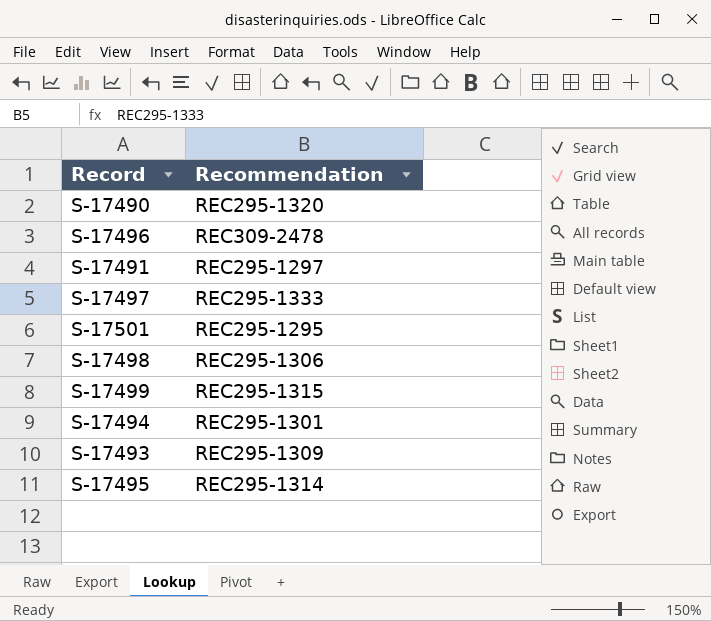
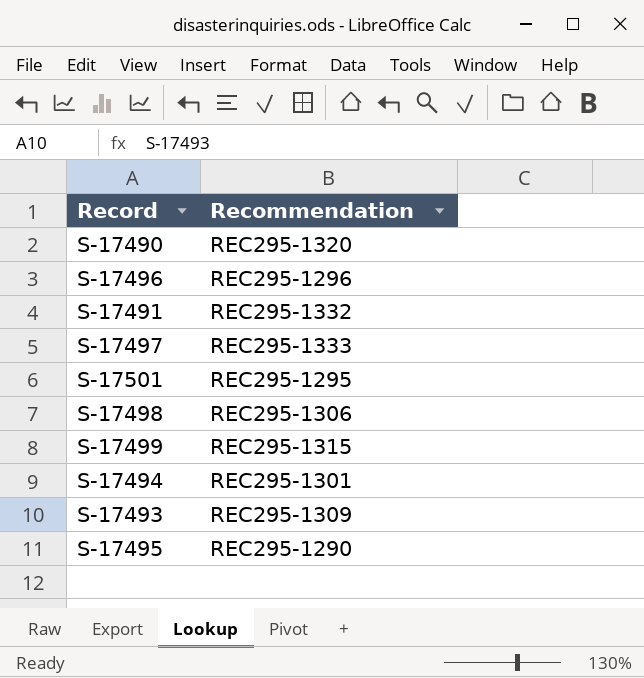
S-17496 | Recommendation: REC309-2478 -> REC295-1296
S-17491 | Recommendation: REC295-1297 -> REC295-1332
S-17495 | Recommendation: REC295-1314 -> REC295-1290

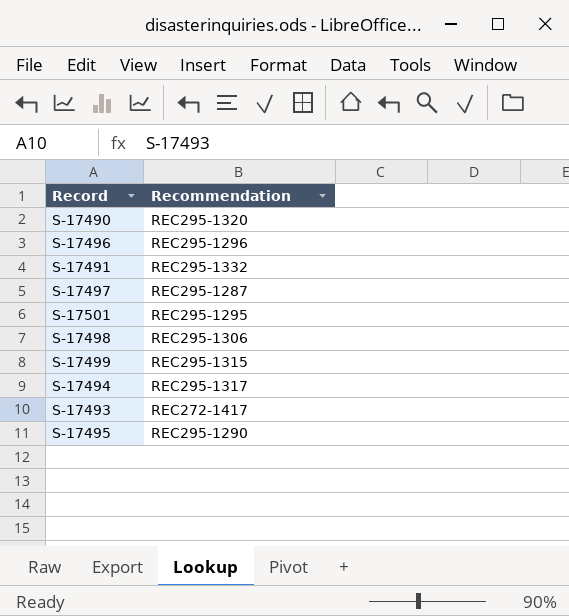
S-17497 | Recommendation: REC295-1333 -> REC295-1287
S-17494 | Recommendation: REC295-1301 -> REC295-1317
S-17493 | Recommendation: REC295-1309 -> REC272-1417

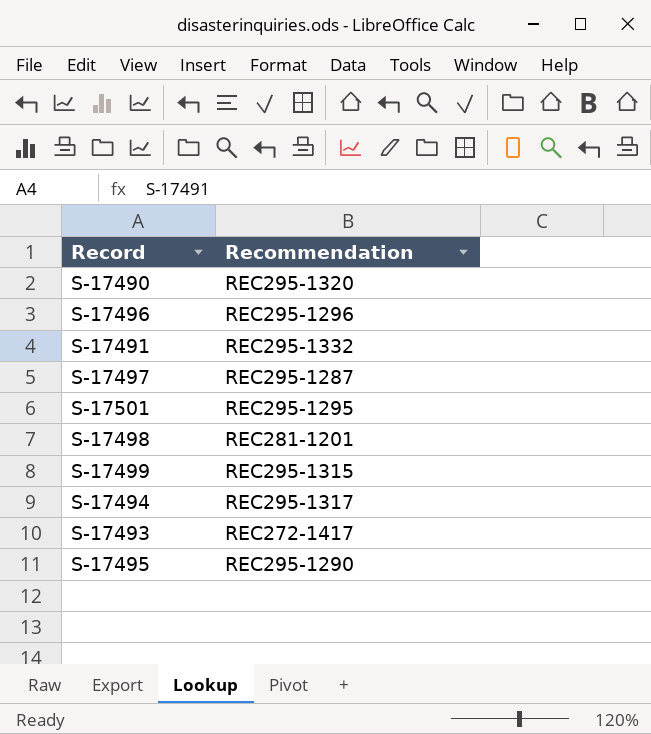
S-17498 | Recommendation: REC295-1306 -> REC281-1201

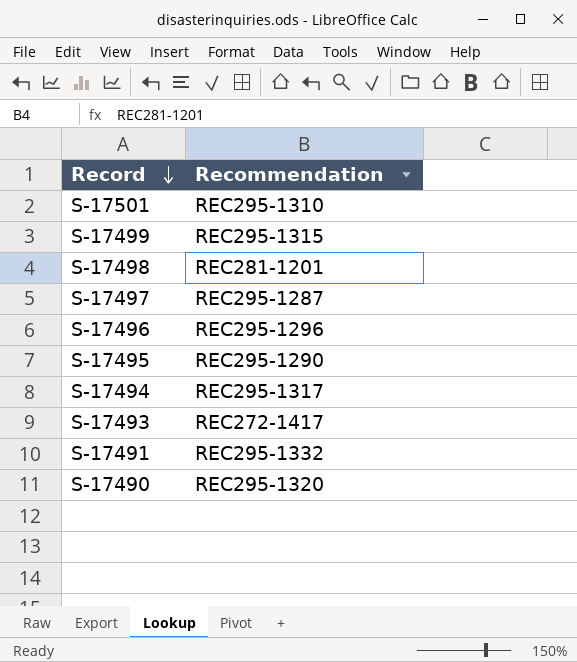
row order: none -> Record descending
S-17501 | Recommendation: REC295-1295 -> REC295-1310

